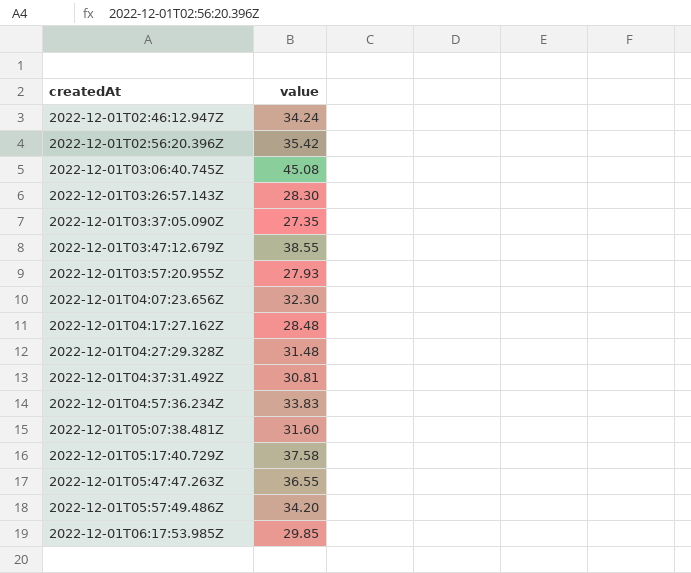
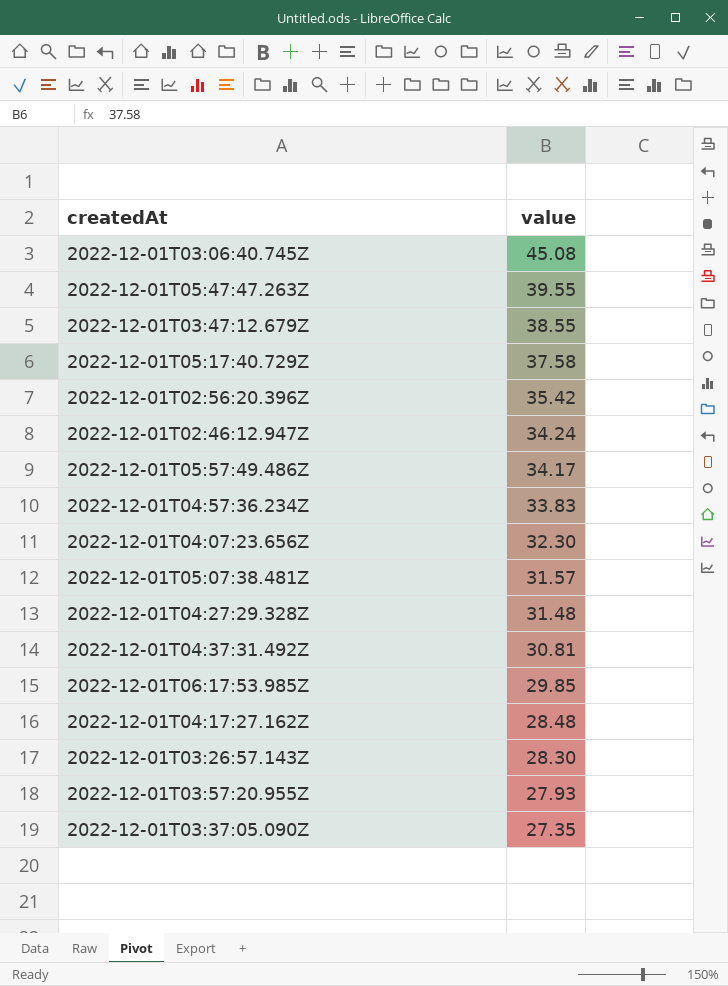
row order: createdAt ascending -> value descending
2022-12-01T05:47:47.263Z | value: 36.55 -> 39.55
2022-12-01T05:57:49.486Z | value: 34.20 -> 34.17
2022-12-01T05:07:38.481Z | value: 31.60 -> 31.57

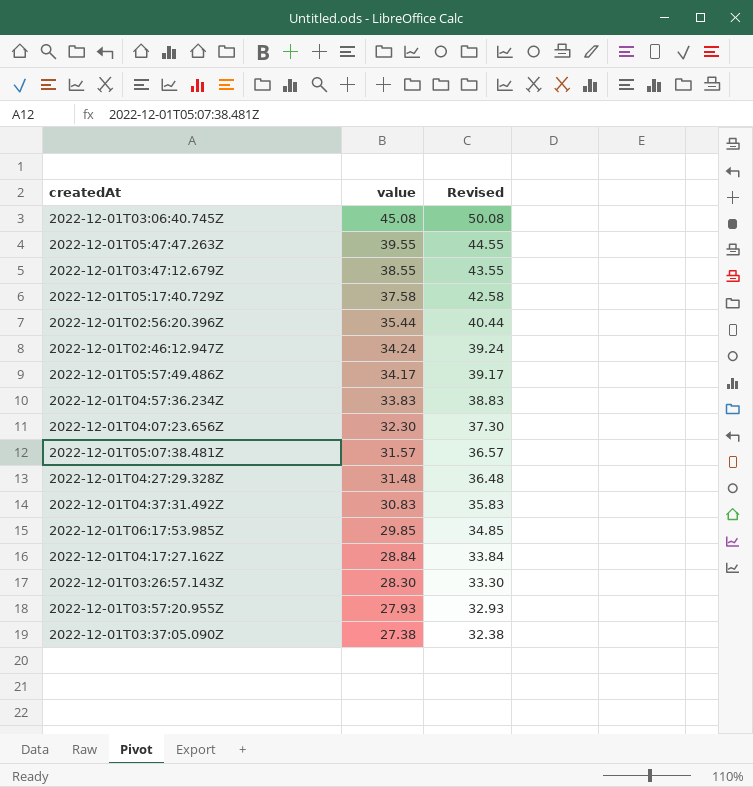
column Revised | formula: none -> [value] + 5
2022-12-01T02:56:20.396Z | value: 35.42 -> 35.44
2022-12-01T04:37:31.492Z | value: 30.81 -> 30.83
2022-12-01T04:17:27.162Z | value: 28.48 -> 28.84
2022-12-01T03:37:05.090Z | value: 27.35 -> 27.38

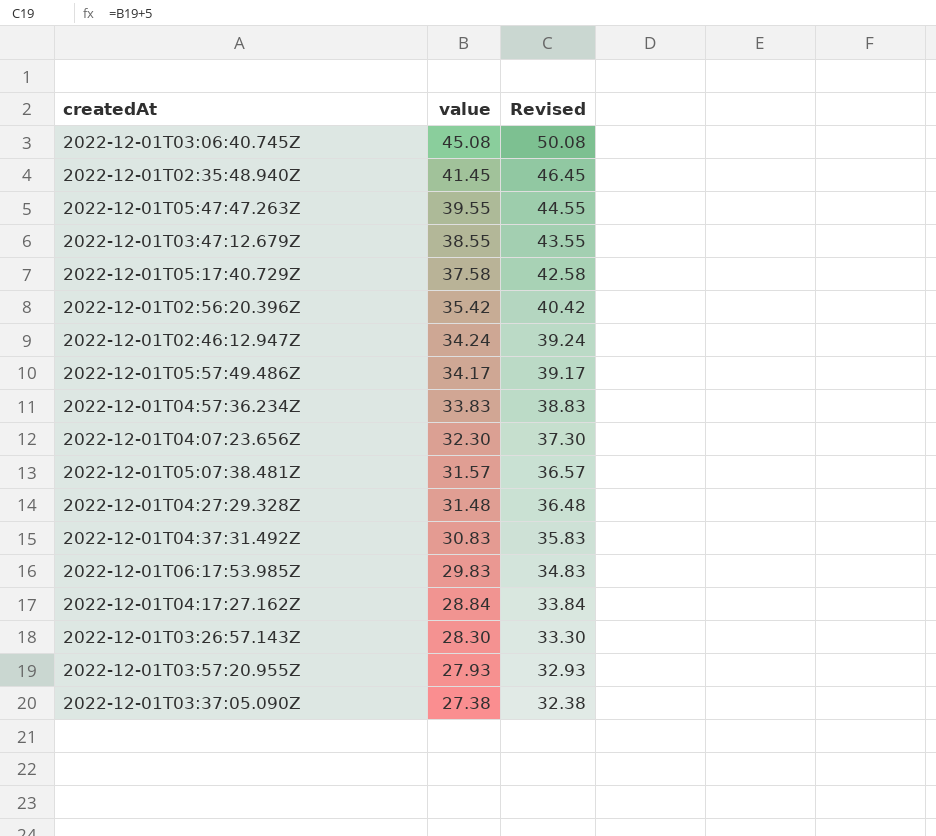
row 2022-12-01T02:35:48.940Z: none -> 41.45 | 46.45
2022-12-01T02:56:20.396Z | value: 35.44 -> 35.42
2022-12-01T02:56:20.396Z | Revised: 40.44 -> 40.42
2022-12-01T06:17:53.985Z | value: 29.85 -> 29.83
2022-12-01T06:17:53.985Z | Revised: 34.85 -> 34.83

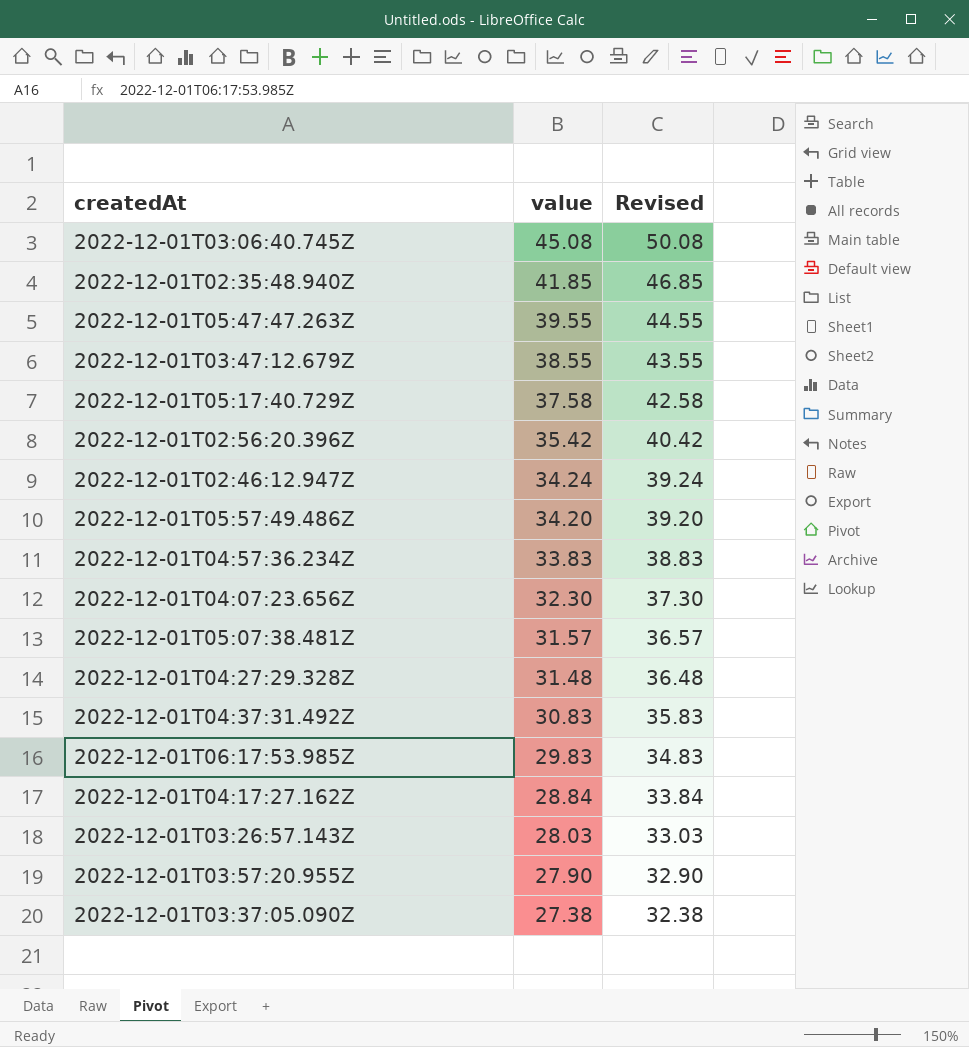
2022-12-01T02:35:48.940Z | value: 41.45 -> 41.85
2022-12-01T02:35:48.940Z | Revised: 46.45 -> 46.85
2022-12-01T05:57:49.486Z | value: 34.17 -> 34.20
2022-12-01T05:57:49.486Z | Revised: 39.17 -> 39.20
2022-12-01T03:26:57.143Z | value: 28.30 -> 28.03
2022-12-01T03:26:57.143Z | Revised: 33.30 -> 33.03
2022-12-01T03:57:20.955Z | value: 27.93 -> 27.90
2022-12-01T03:57:20.955Z | Revised: 32.93 -> 32.90

